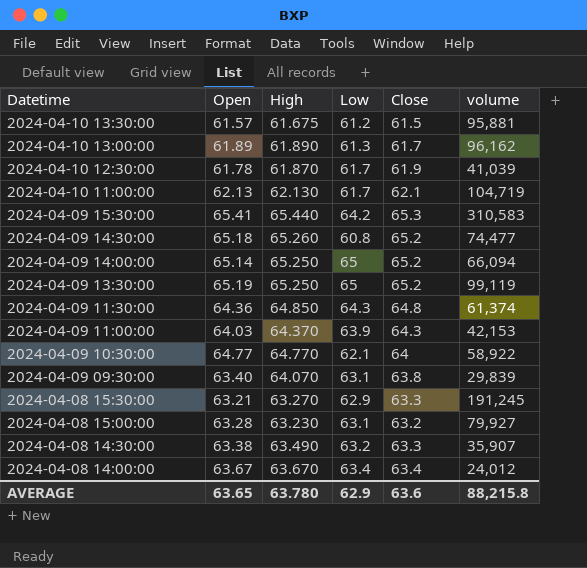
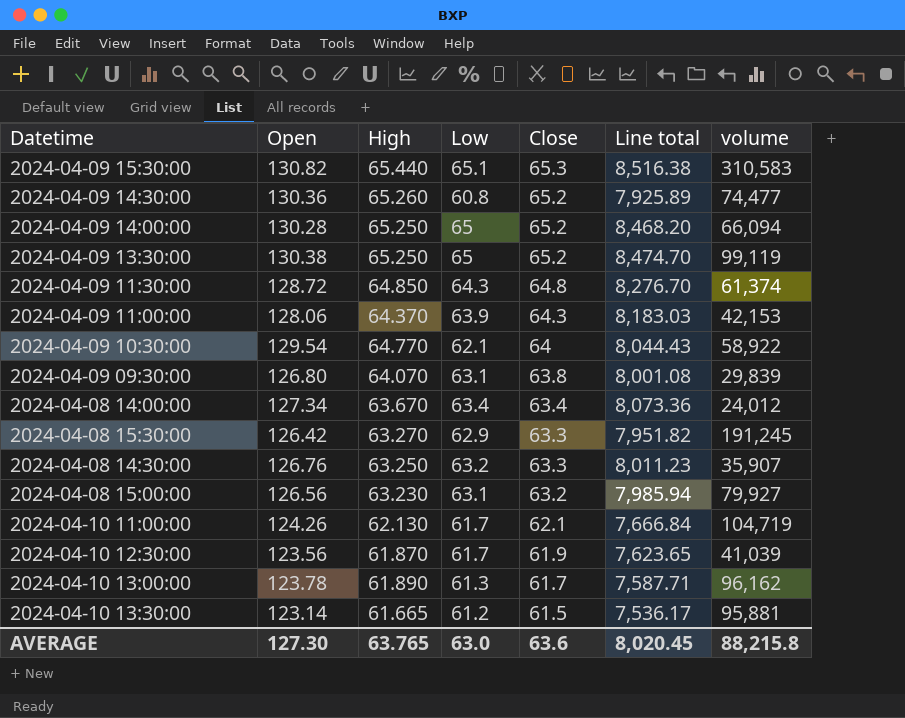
row order: Datetime descending -> Close descending
column Line total | formula: none -> [Open] * [Low]
2024-04-09 15:30:00 | Open: 65.41 -> 130.82
2024-04-09 15:30:00 | Low: 64.2 -> 65.1
2024-04-09 14:30:00 | Open: 65.18 -> 130.36
2024-04-09 14:00:00 | Open: 65.14 -> 130.28
2024-04-09 13:30:00 | Open: 65.19 -> 130.38
2024-04-09 11:30:00 | Open: 64.36 -> 128.72
2024-04-09 11:00:00 | Open: 64.03 -> 128.06
2024-04-09 10:30:00 | Open: 64.77 -> 129.54
2024-04-09 09:30:00 | Open: 63.40 -> 126.80
2024-04-08 14:00:00 | Open: 63.67 -> 127.34
2024-04-08 15:30:00 | Open: 63.21 -> 126.42
2024-04-08 14:30:00 | Open: 63.38 -> 126.76
2024-04-08 14:30:00 | High: 63.490 -> 63.250
2024-04-08 15:00:00 | Open: 63.28 -> 126.56
2024-04-10 11:00:00 | Open: 62.13 -> 124.26
2024-04-10 12:30:00 | Open: 61.78 -> 123.56
2024-04-10 13:00:00 | Open: 61.89 -> 123.78
2024-04-10 13:30:00 | Open: 61.57 -> 123.14
2024-04-10 13:30:00 | High: 61.675 -> 61.665
AVERAGE | Open: 63.65 -> 127.30
AVERAGE | High: 63.780 -> 63.765
AVERAGE | Low: 62.9 -> 63.0

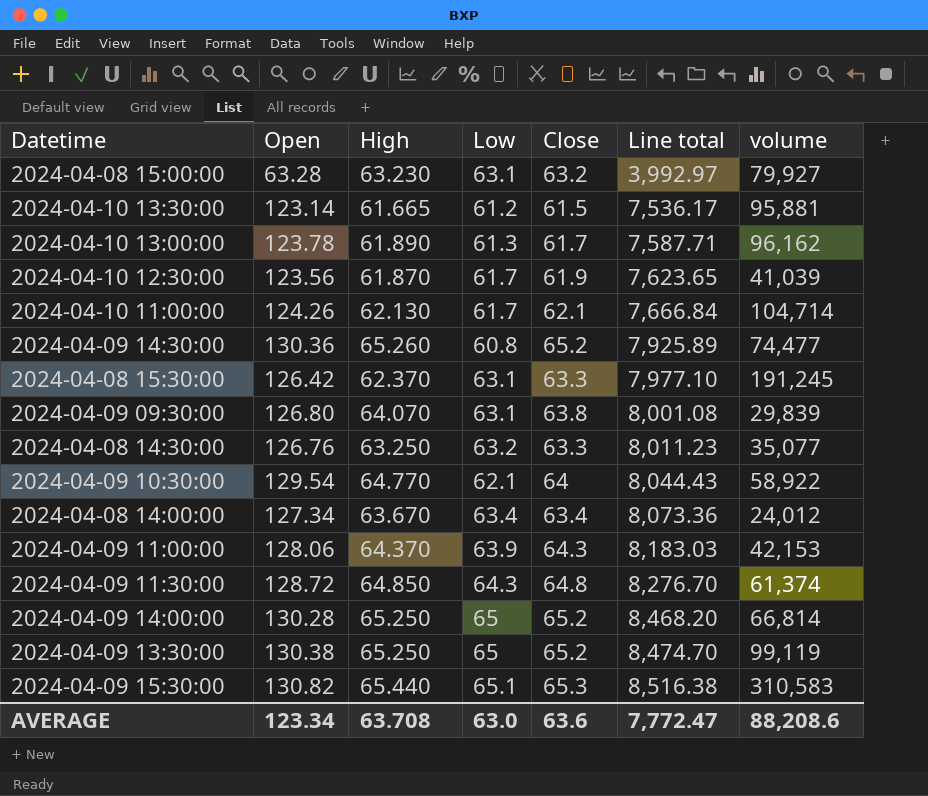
row order: Close descending -> Line total ascending
2024-04-08 15:00:00 | Open: 126.56 -> 63.28
2024-04-08 15:00:00 | Line total: 7,985.94 -> 3,992.97
2024-04-10 11:00:00 | volume: 104,719 -> 104,714
2024-04-08 15:30:00 | High: 63.270 -> 62.370
2024-04-08 15:30:00 | Low: 62.9 -> 63.1
2024-04-08 15:30:00 | Line total: 7,951.82 -> 7,977.10
2024-04-08 14:30:00 | volume: 35,907 -> 35,077
2024-04-09 14:00:00 | volume: 66,094 -> 66,814
AVERAGE | Open: 127.30 -> 123.34
AVERAGE | High: 63.765 -> 63.708
AVERAGE | Line total: 8,020.45 -> 7,772.47
AVERAGE | volume: 88,215.8 -> 88,208.6

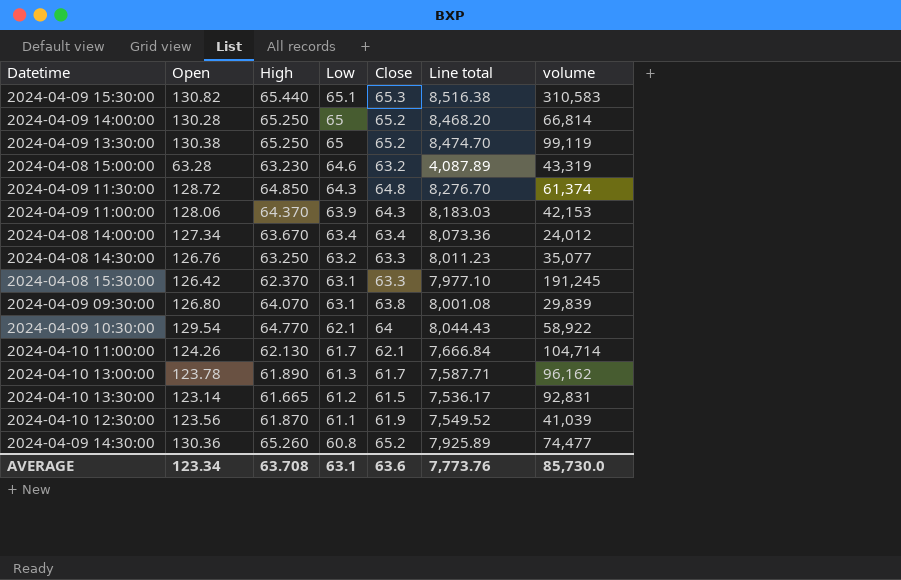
row order: Line total ascending -> Low descending
2024-04-08 15:00:00 | Low: 63.1 -> 64.6
2024-04-08 15:00:00 | Line total: 3,992.97 -> 4,087.89
2024-04-08 15:00:00 | volume: 79,927 -> 43,319
2024-04-10 13:30:00 | volume: 95,881 -> 92,831
2024-04-10 12:30:00 | Low: 61.7 -> 61.1
2024-04-10 12:30:00 | Line total: 7,623.65 -> 7,549.52
AVERAGE | Low: 63.0 -> 63.1
AVERAGE | Line total: 7,772.47 -> 7,773.76
AVERAGE | volume: 88,208.6 -> 85,730.0

